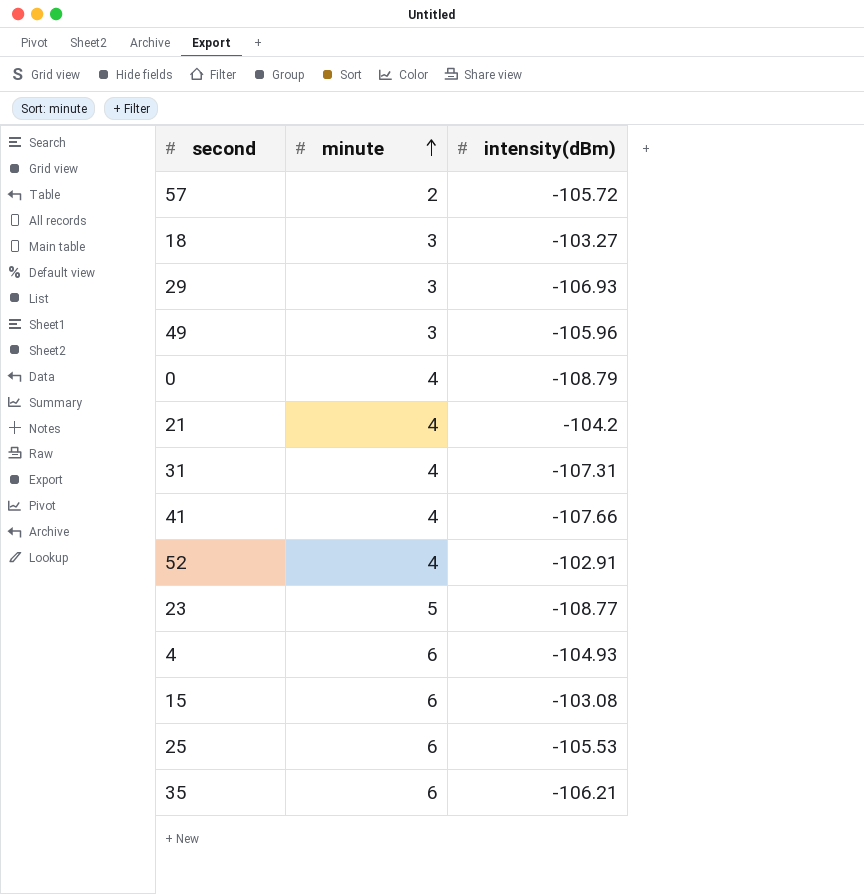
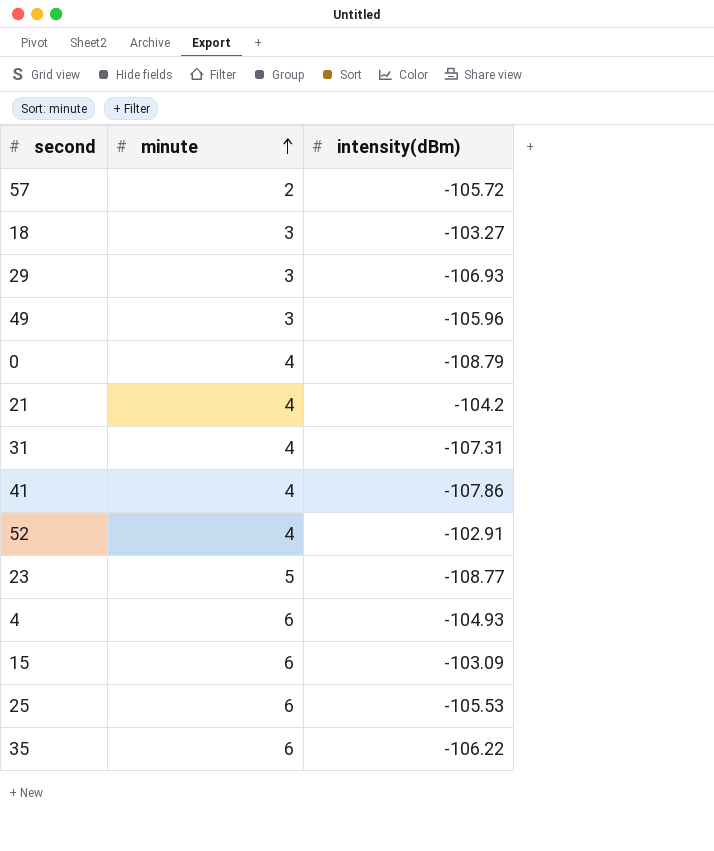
41 | intensity(dBm): -107.66 -> -107.86
15 | intensity(dBm): -103.08 -> -103.09
35 | intensity(dBm): -106.21 -> -106.22

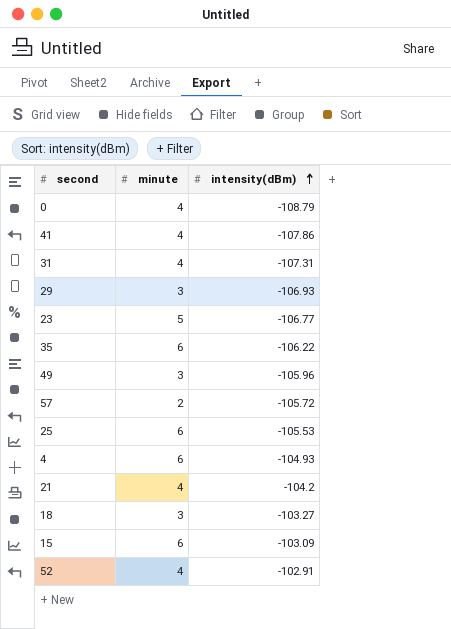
row order: minute ascending -> intensity(dBm) ascending
23 | intensity(dBm): -108.77 -> -106.77

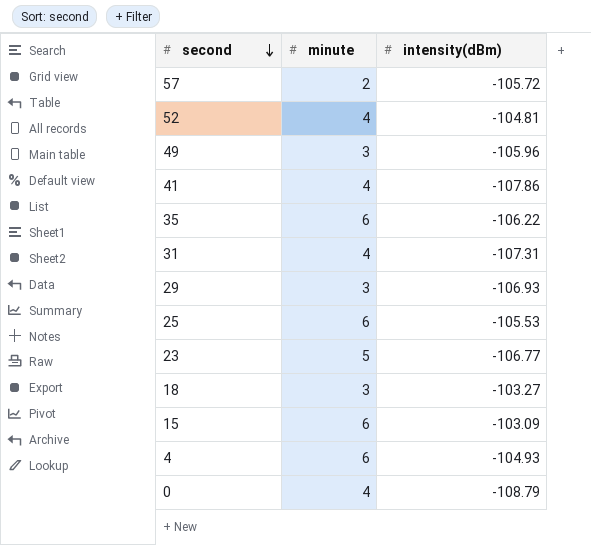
row order: intensity(dBm) ascending -> second descending
row 21: 4 | -104.2 -> none
52 | intensity(dBm): -102.91 -> -104.81

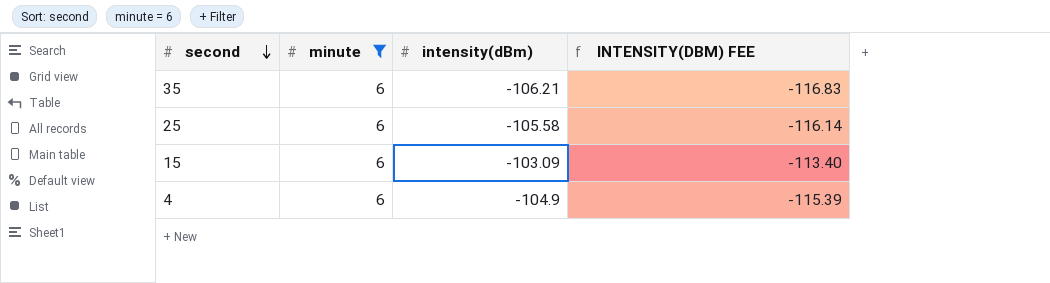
filter: none -> minute = 6
column INTENSITY(DBM) FEE | formula: none -> [intensity(dBm)] * 1.1
35 | intensity(dBm): -106.22 -> -106.21
25 | intensity(dBm): -105.53 -> -105.58
4 | intensity(dBm): -104.93 -> -104.9

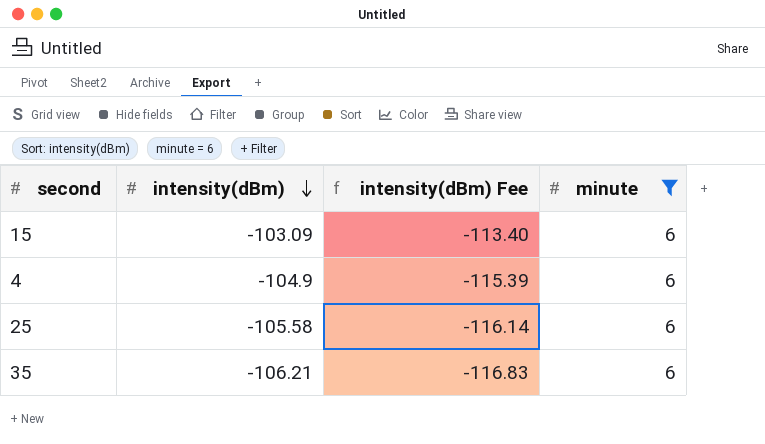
row order: second descending -> intensity(dBm) descending
column name: INTENSITY(DBM) FEE -> intensity(dBm) Fee
column minute | position: 2 -> 4

